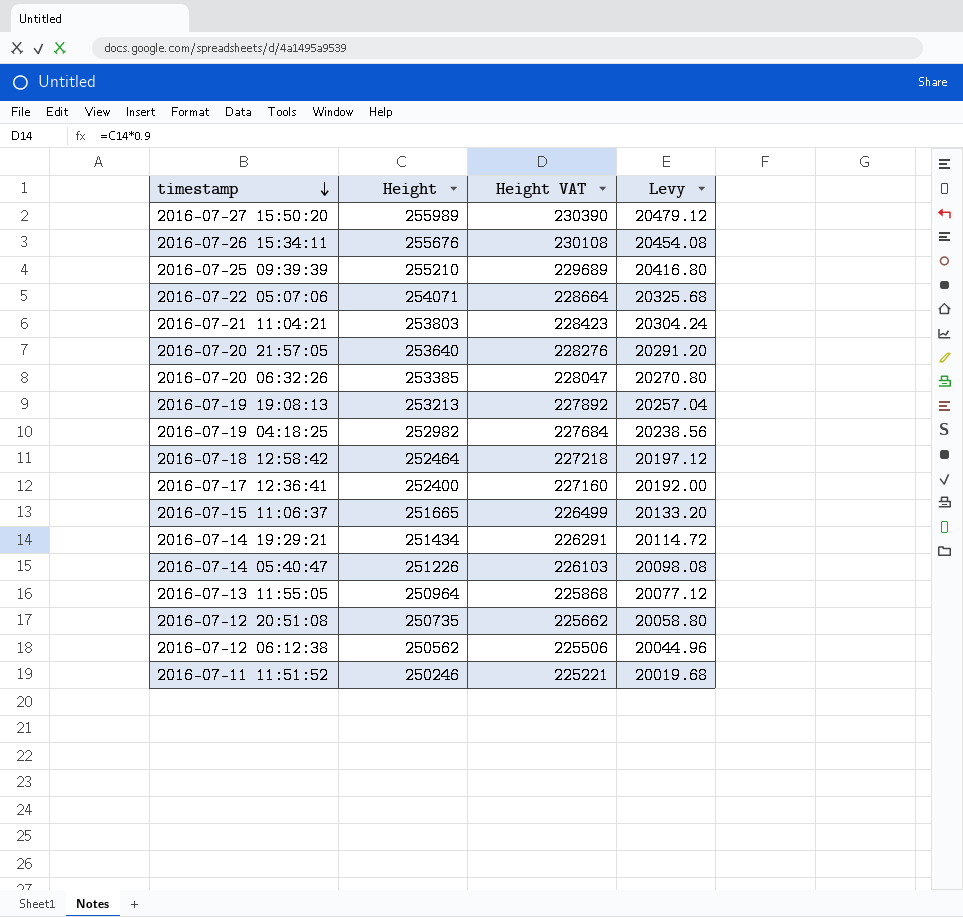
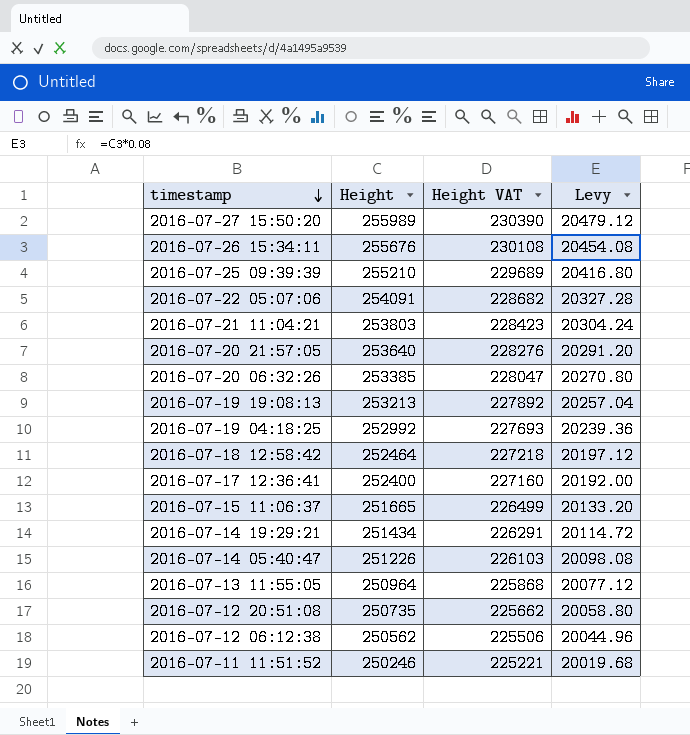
2016-07-22 05:07:06 | Height: 254071 -> 254091
2016-07-22 05:07:06 | Height VAT: 228664 -> 228682
2016-07-22 05:07:06 | Levy: 20325.68 -> 20327.28
2016-07-19 04:18:25 | Height: 252982 -> 252992
2016-07-19 04:18:25 | Height VAT: 227684 -> 227693
2016-07-19 04:18:25 | Levy: 20238.56 -> 20239.36

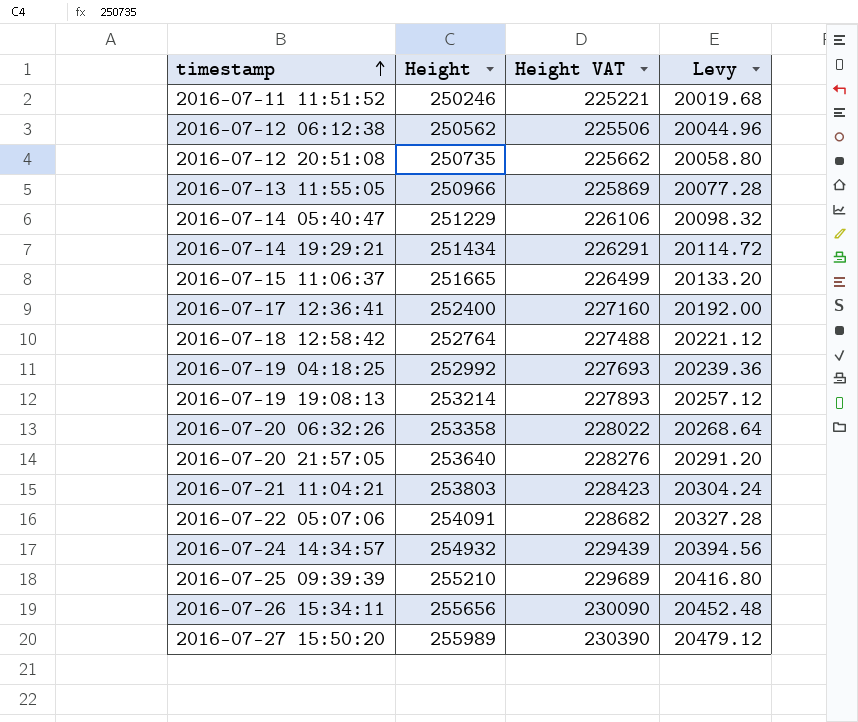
row order: timestamp descending -> timestamp ascending
2016-07-13 11:55:05 | Height: 250964 -> 250966
2016-07-13 11:55:05 | Height VAT: 225868 -> 225869
2016-07-13 11:55:05 | Levy: 20077.12 -> 20077.28
2016-07-14 05:40:47 | Height: 251226 -> 251229
2016-07-14 05:40:47 | Height VAT: 226103 -> 226106
2016-07-14 05:40:47 | Levy: 20098.08 -> 20098.32
2016-07-18 12:58:42 | Height: 252464 -> 252764
2016-07-18 12:58:42 | Height VAT: 227218 -> 227488
2016-07-18 12:58:42 | Levy: 20197.12 -> 20221.12
2016-07-19 19:08:13 | Height: 253213 -> 253214
2016-07-19 19:08:13 | Height VAT: 227892 -> 227893
2016-07-19 19:08:13 | Levy: 20257.04 -> 20257.12
2016-07-20 06:32:26 | Height: 253385 -> 253358
2016-07-20 06:32:26 | Height VAT: 228047 -> 228022
2016-07-20 06:32:26 | Levy: 20270.80 -> 20268.64
row 2016-07-24 14:34:57: none -> 254932 | 229439 | 20394.56
2016-07-26 15:34:11 | Height: 255676 -> 255656
2016-07-26 15:34:11 | Height VAT: 230108 -> 230090
2016-07-26 15:34:11 | Levy: 20454.08 -> 20452.48

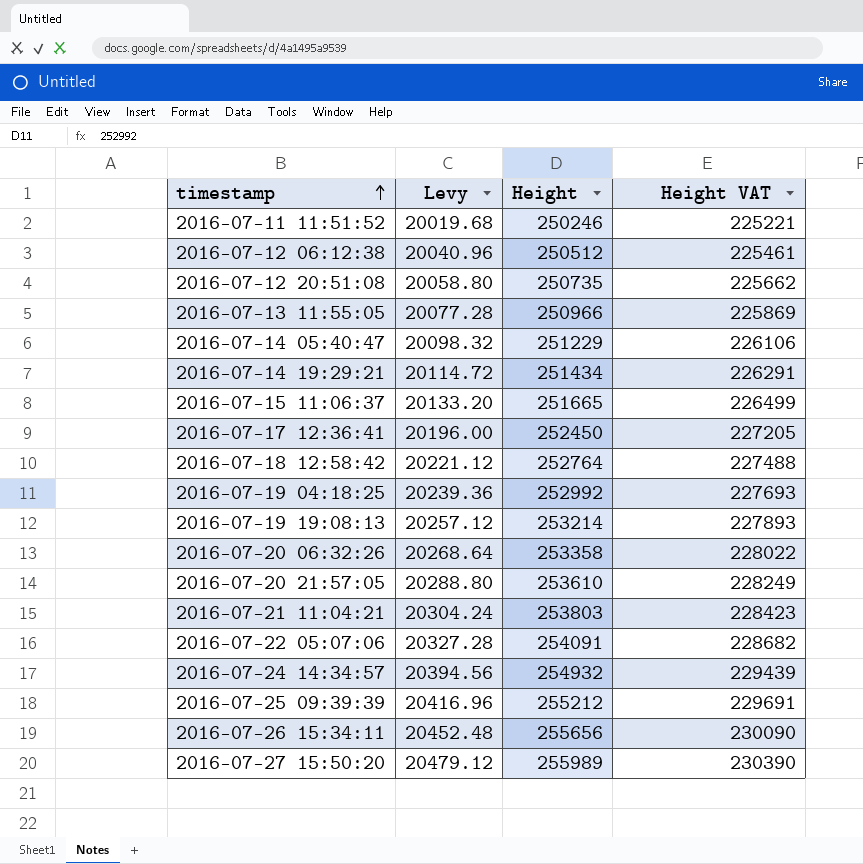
column Levy | position: 4 -> 2
2016-07-12 06:12:38 | Levy: 20044.96 -> 20040.96
2016-07-12 06:12:38 | Height: 250562 -> 250512
2016-07-12 06:12:38 | Height VAT: 225506 -> 225461
2016-07-17 12:36:41 | Levy: 20192.00 -> 20196.00
2016-07-17 12:36:41 | Height: 252400 -> 252450
2016-07-17 12:36:41 | Height VAT: 227160 -> 227205
2016-07-20 21:57:05 | Levy: 20291.20 -> 20288.80
2016-07-20 21:57:05 | Height: 253640 -> 253610
2016-07-20 21:57:05 | Height VAT: 228276 -> 228249
2016-07-25 09:39:39 | Levy: 20416.80 -> 20416.96
2016-07-25 09:39:39 | Height: 255210 -> 255212
2016-07-25 09:39:39 | Height VAT: 229689 -> 229691

